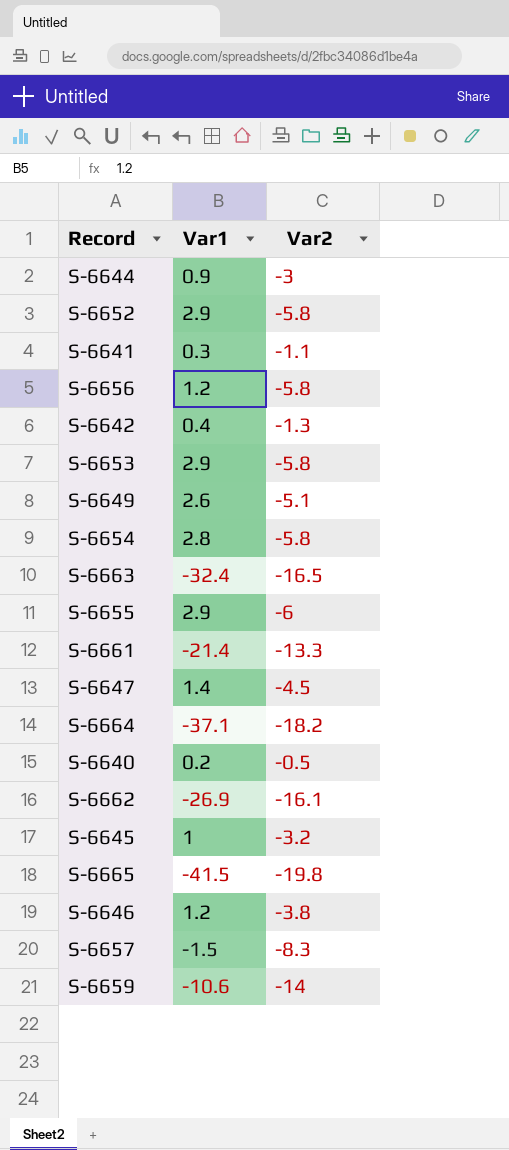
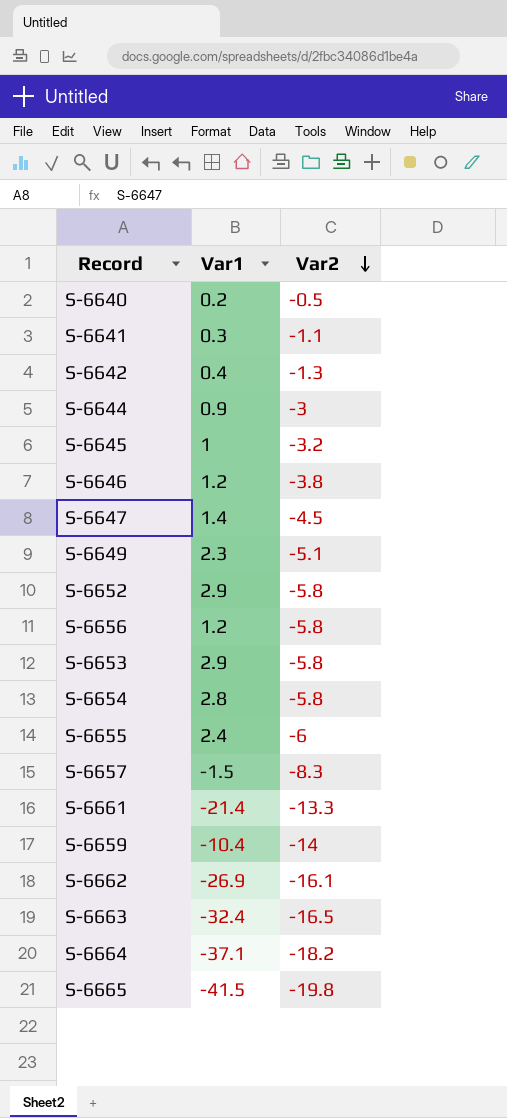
row order: none -> Var2 descending
S-6649 | Var1: 2.6 -> 2.3
S-6655 | Var1: 2.9 -> 2.4
S-6659 | Var1: -10.6 -> -10.4

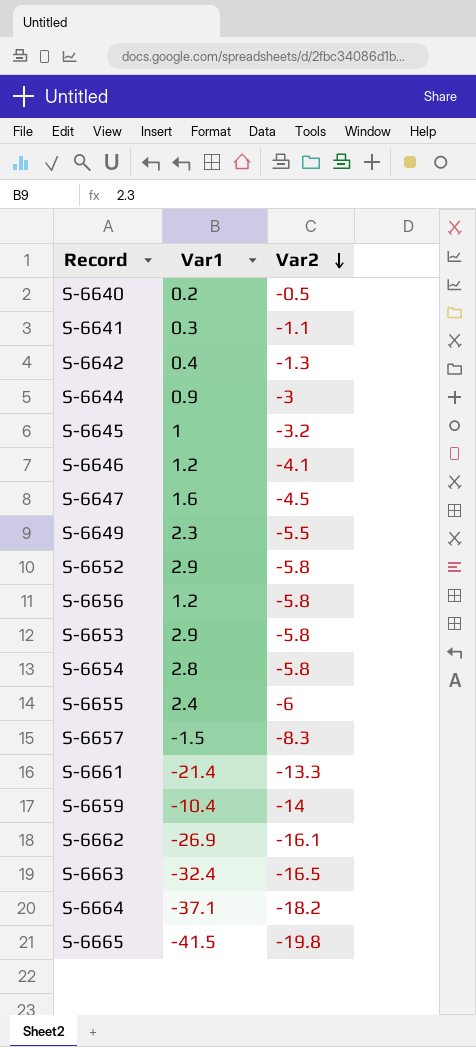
S-6646 | Var2: -3.8 -> -4.1
S-6647 | Var1: 1.4 -> 1.6
S-6649 | Var2: -5.1 -> -5.5

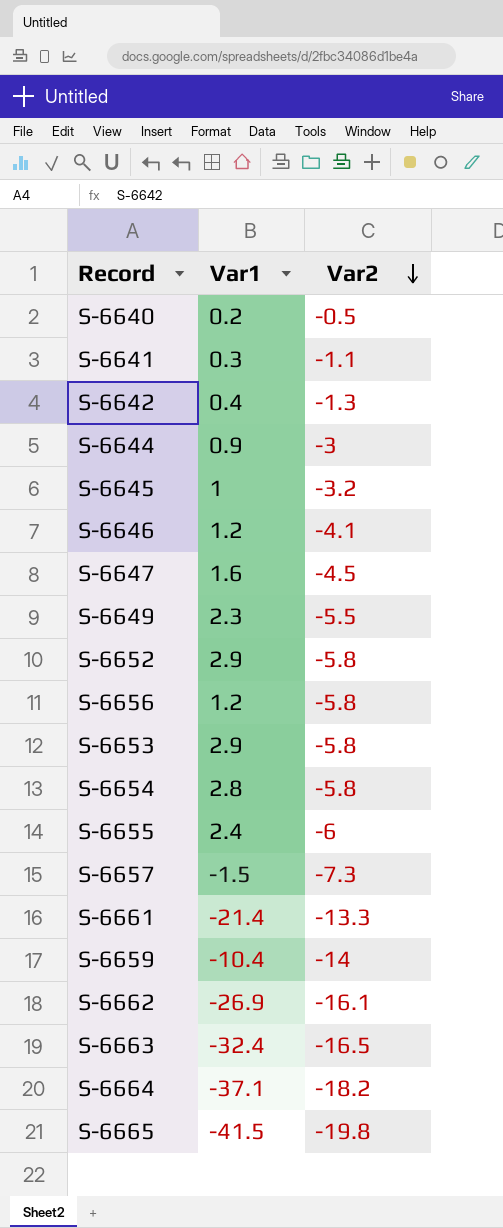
S-6657 | Var2: -8.3 -> -7.3

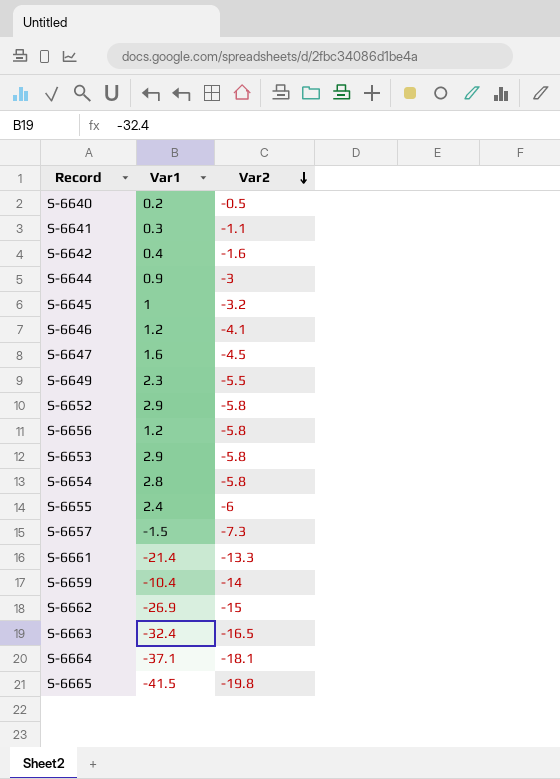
S-6642 | Var2: -1.3 -> -1.6
S-6662 | Var2: -16.1 -> -15
S-6664 | Var2: -18.2 -> -18.1

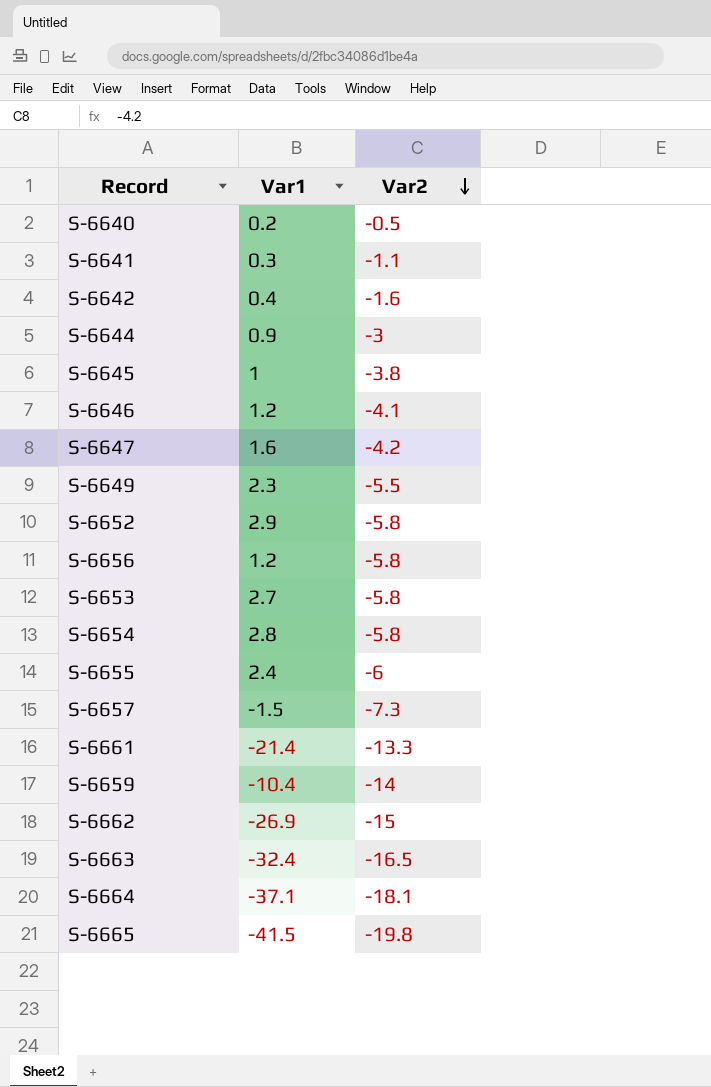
S-6645 | Var2: -3.2 -> -3.8
S-6647 | Var2: -4.5 -> -4.2
S-6653 | Var1: 2.9 -> 2.7

